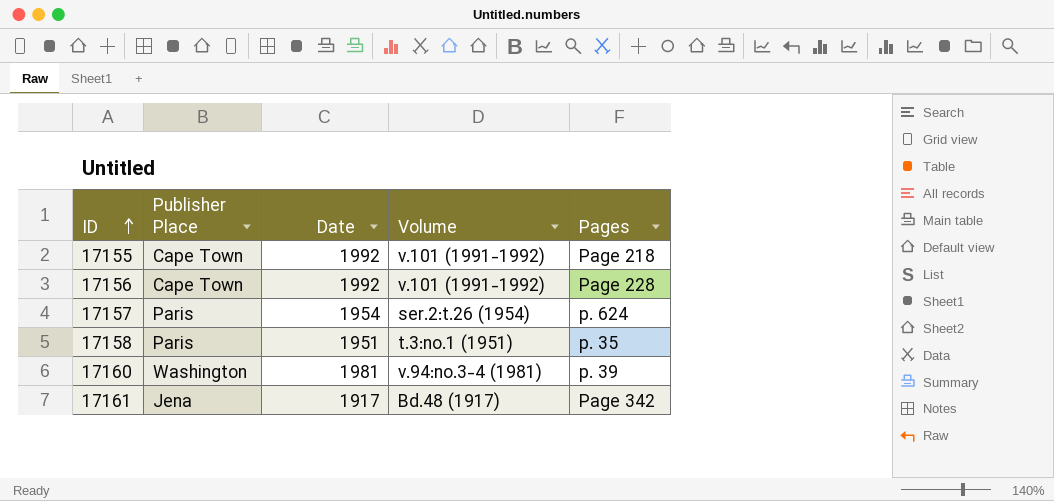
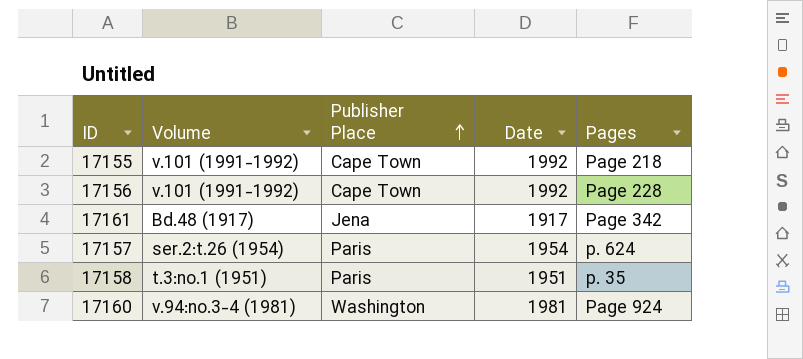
row order: ID ascending -> Publisher Place ascending
column Volume | position: 4 -> 2
17160 | Pages: p. 39 -> Page 924

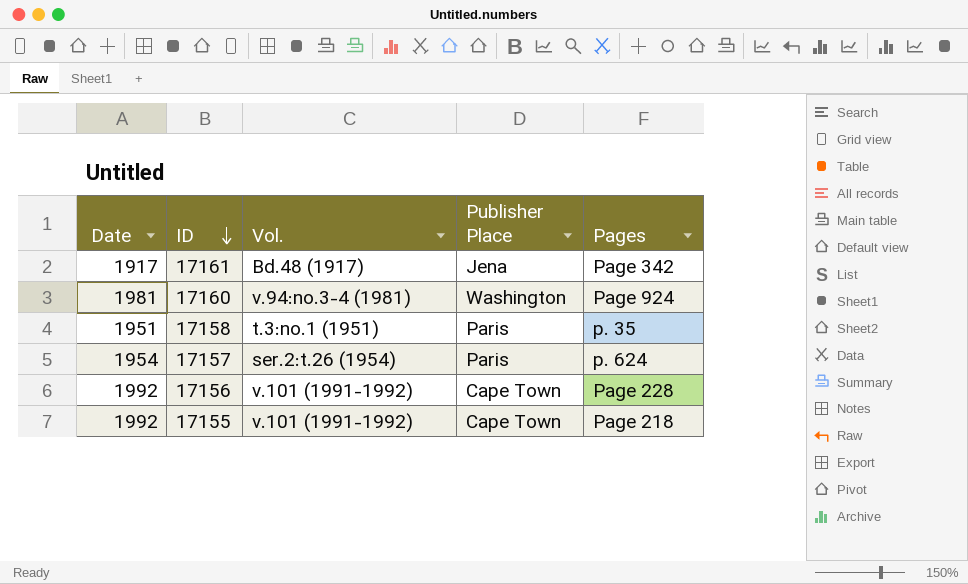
row order: Publisher Place ascending -> ID descending
column Date | position: 4 -> 1
column name: Volume -> Vol.

